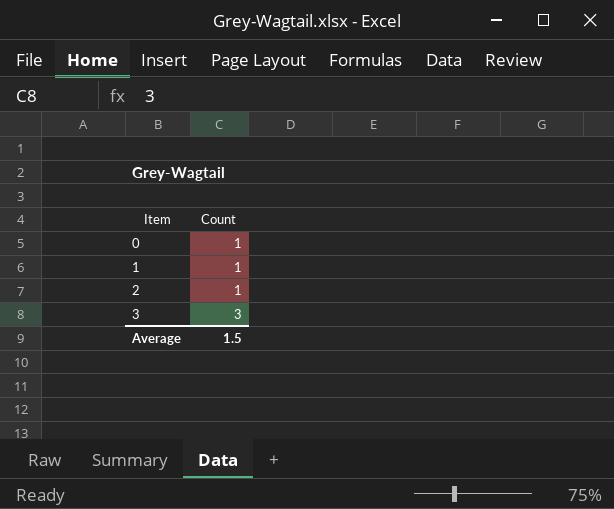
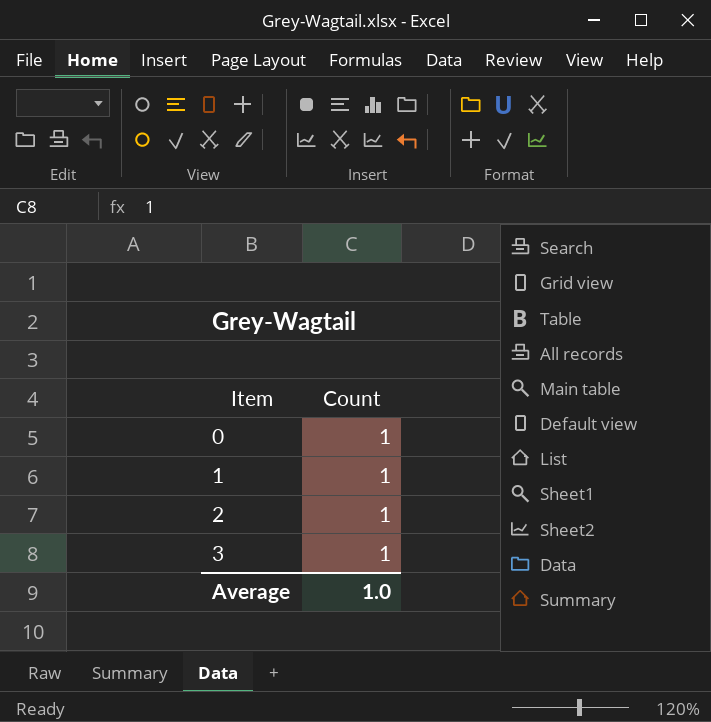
3 | Count: 3 -> 1
Average | Count: 1.5 -> 1.0

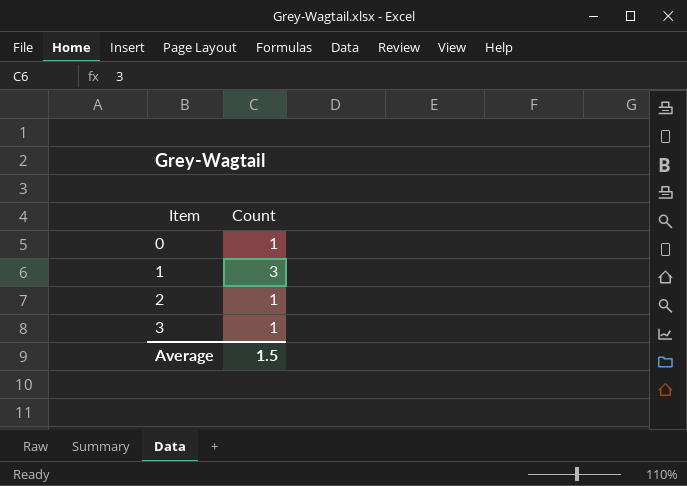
1 | Count: 1 -> 3
Average | Count: 1.0 -> 1.5

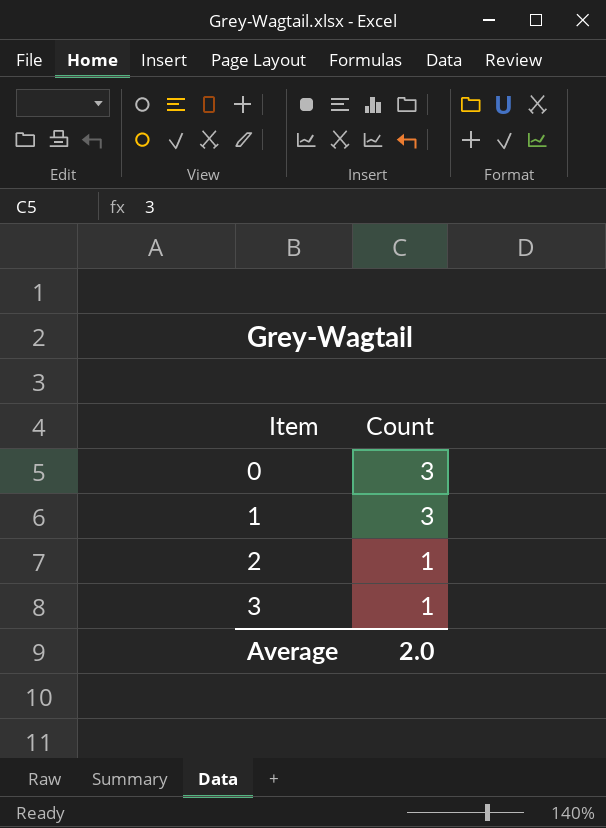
0 | Count: 1 -> 3
Average | Count: 1.5 -> 2.0

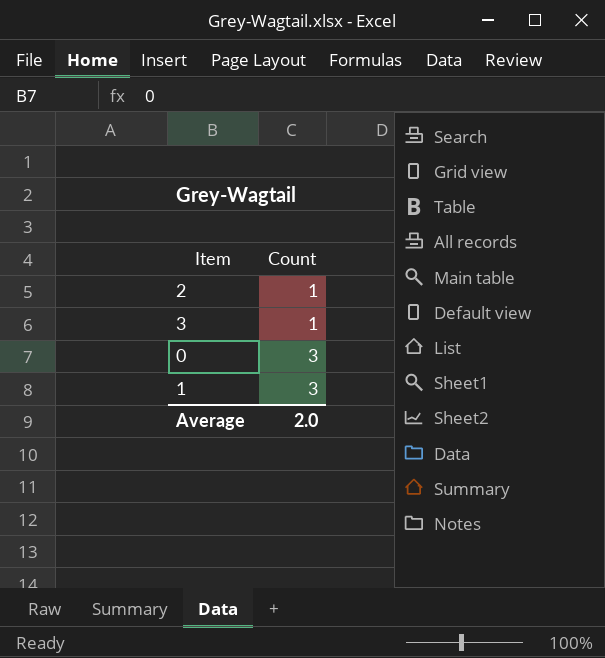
row order: Item ascending -> Count ascending

